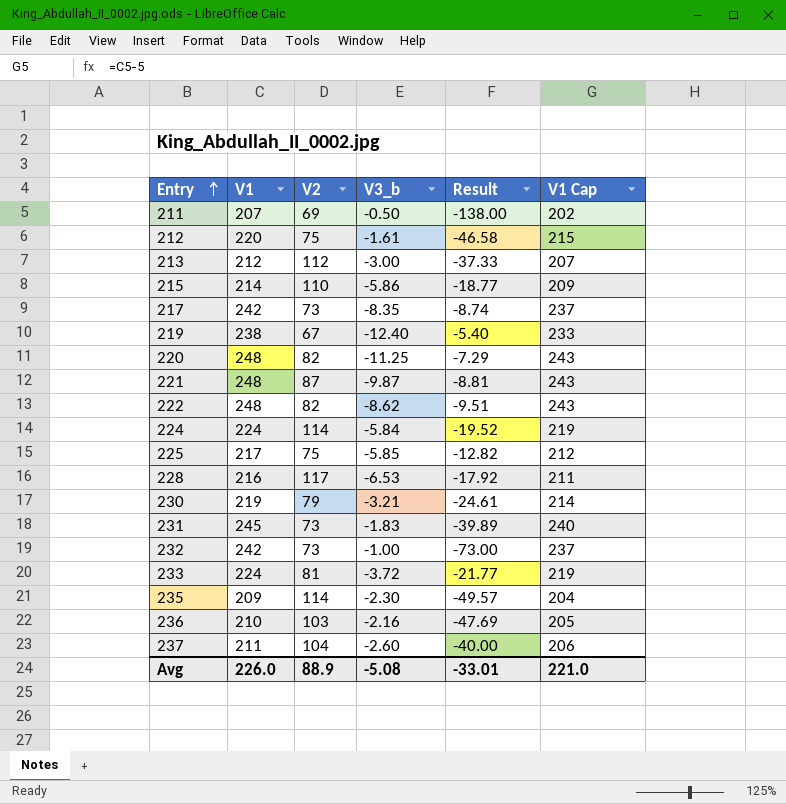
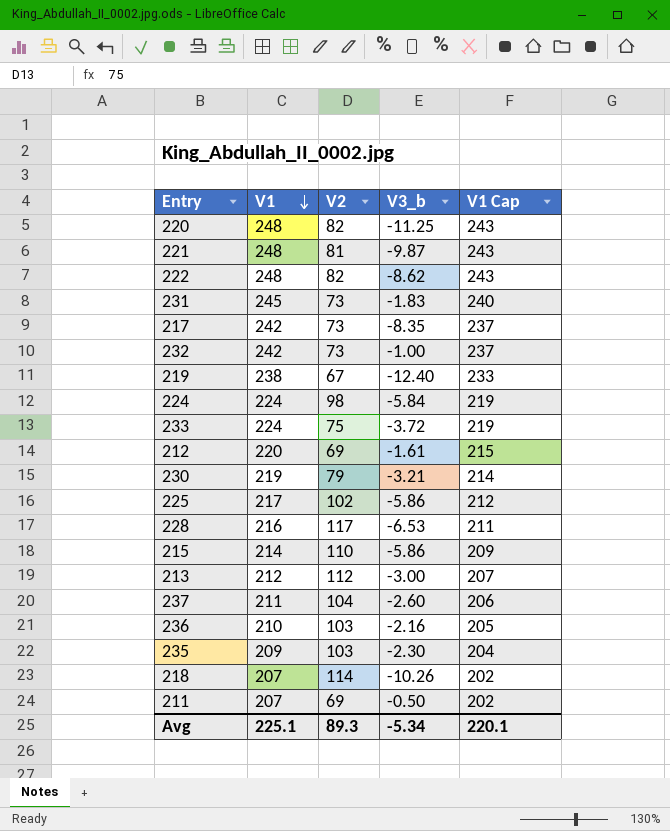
row order: Entry ascending -> V1 descending
column Result | formula: [V2] / [V3_b] -> none
221 | V2: 87 -> 81
224 | V2: 114 -> 98
233 | V2: 81 -> 75
212 | V2: 75 -> 69
225 | V2: 75 -> 102
225 | V3_b: -5.85 -> -5.86
235 | V2: 114 -> 103
row 218: none -> 207 | 114 | -10.26 | 202
Avg | V1: 226.0 -> 225.1
Avg | V2: 88.9 -> 89.3
Avg | V3_b: -5.08 -> -5.34
Avg | V1 Cap: 221.0 -> 220.1

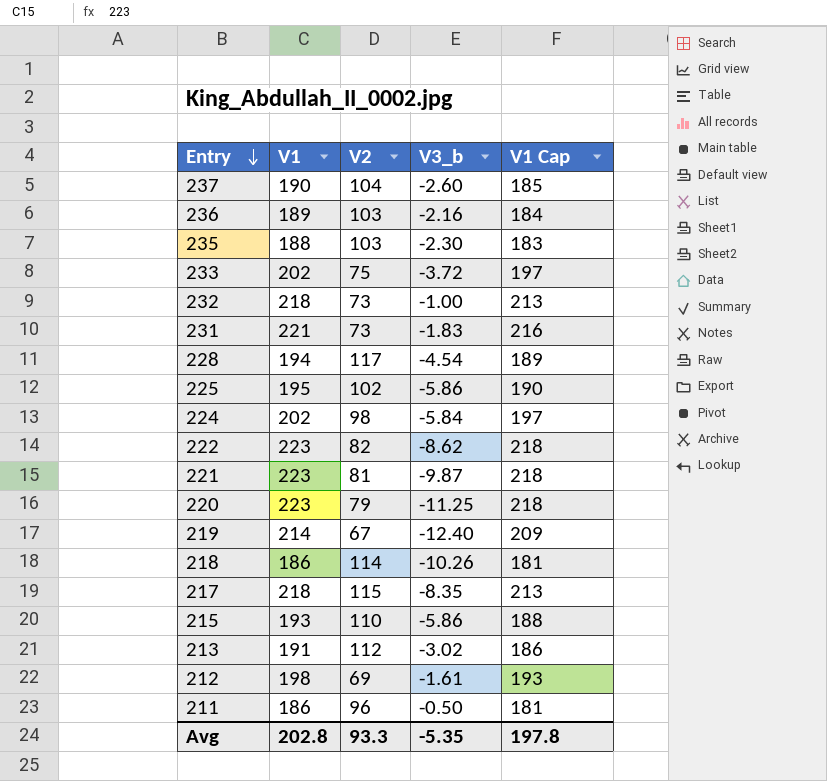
row order: V1 descending -> Entry descending
row 230: 219 | 79 | -3.21 | 214 -> none
237 | V1: 211 -> 190
237 | V1 Cap: 206 -> 185
236 | V1: 210 -> 189
236 | V1 Cap: 205 -> 184
235 | V1: 209 -> 188
235 | V1 Cap: 204 -> 183
233 | V1: 224 -> 202
233 | V1 Cap: 219 -> 197
232 | V1: 242 -> 218
232 | V1 Cap: 237 -> 213
231 | V1: 245 -> 221
231 | V1 Cap: 240 -> 216
228 | V1: 216 -> 194
228 | V3_b: -6.53 -> -4.54
228 | V1 Cap: 211 -> 189
225 | V1: 217 -> 195
225 | V1 Cap: 212 -> 190
224 | V1: 224 -> 202
224 | V1 Cap: 219 -> 197
222 | V1: 248 -> 223
222 | V1 Cap: 243 -> 218
221 | V1: 248 -> 223
221 | V1 Cap: 243 -> 218
220 | V1: 248 -> 223
220 | V2: 82 -> 79
220 | V1 Cap: 243 -> 218
219 | V1: 238 -> 214
219 | V1 Cap: 233 -> 209
218 | V1: 207 -> 186
218 | V1 Cap: 202 -> 181
217 | V1: 242 -> 218
217 | V2: 73 -> 115
217 | V1 Cap: 237 -> 213
215 | V1: 214 -> 193
215 | V1 Cap: 209 -> 188
213 | V1: 212 -> 191
213 | V3_b: -3.00 -> -3.02
213 | V1 Cap: 207 -> 186
212 | V1: 220 -> 198
212 | V1 Cap: 215 -> 193
211 | V1: 207 -> 186
211 | V2: 69 -> 96
211 | V1 Cap: 202 -> 181
Avg | V1: 225.1 -> 202.8
Avg | V2: 89.3 -> 93.3
Avg | V3_b: -5.34 -> -5.35
Avg | V1 Cap: 220.1 -> 197.8

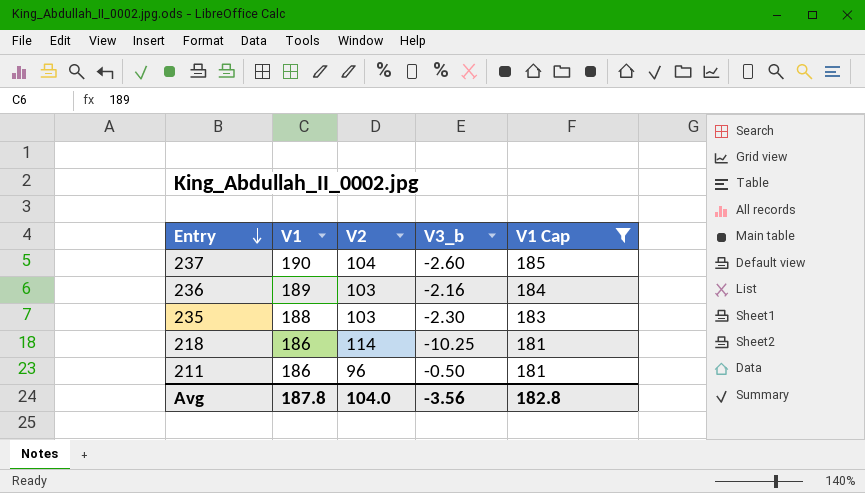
filter: none -> V1 Cap <= 185
218 | V3_b: -10.26 -> -10.25
Avg | V1: 202.8 -> 187.8
Avg | V2: 93.3 -> 104.0
Avg | V3_b: -5.35 -> -3.56
Avg | V1 Cap: 197.8 -> 182.8

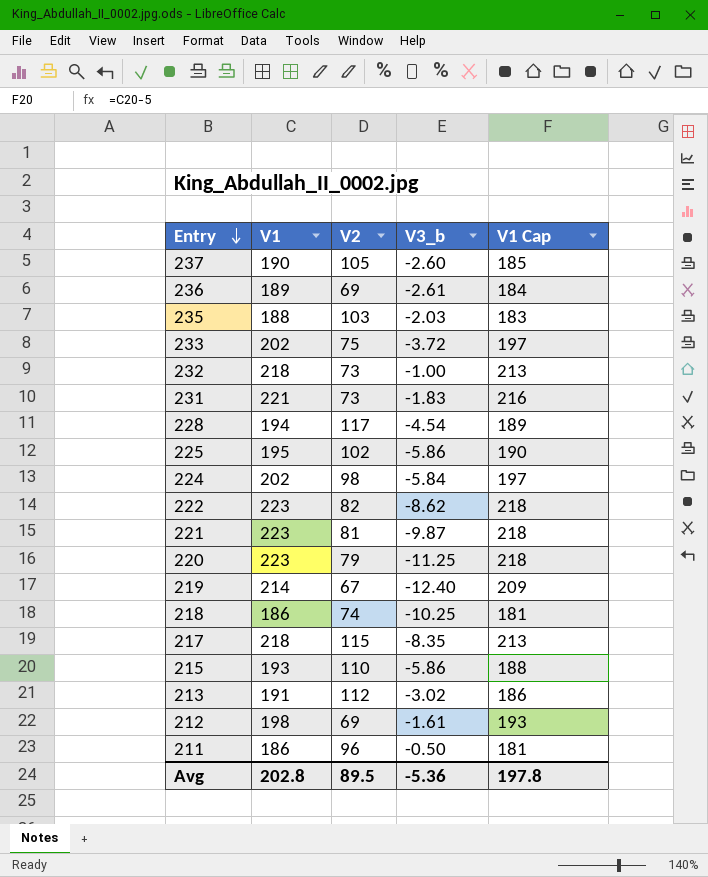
filter: V1 Cap <= 185 -> none
237 | V2: 104 -> 105
236 | V2: 103 -> 69
236 | V3_b: -2.16 -> -2.61
235 | V3_b: -2.30 -> -2.03
218 | V2: 114 -> 74
Avg | V1: 187.8 -> 202.8
Avg | V2: 104.0 -> 89.5
Avg | V3_b: -3.56 -> -5.36
Avg | V1 Cap: 182.8 -> 197.8

